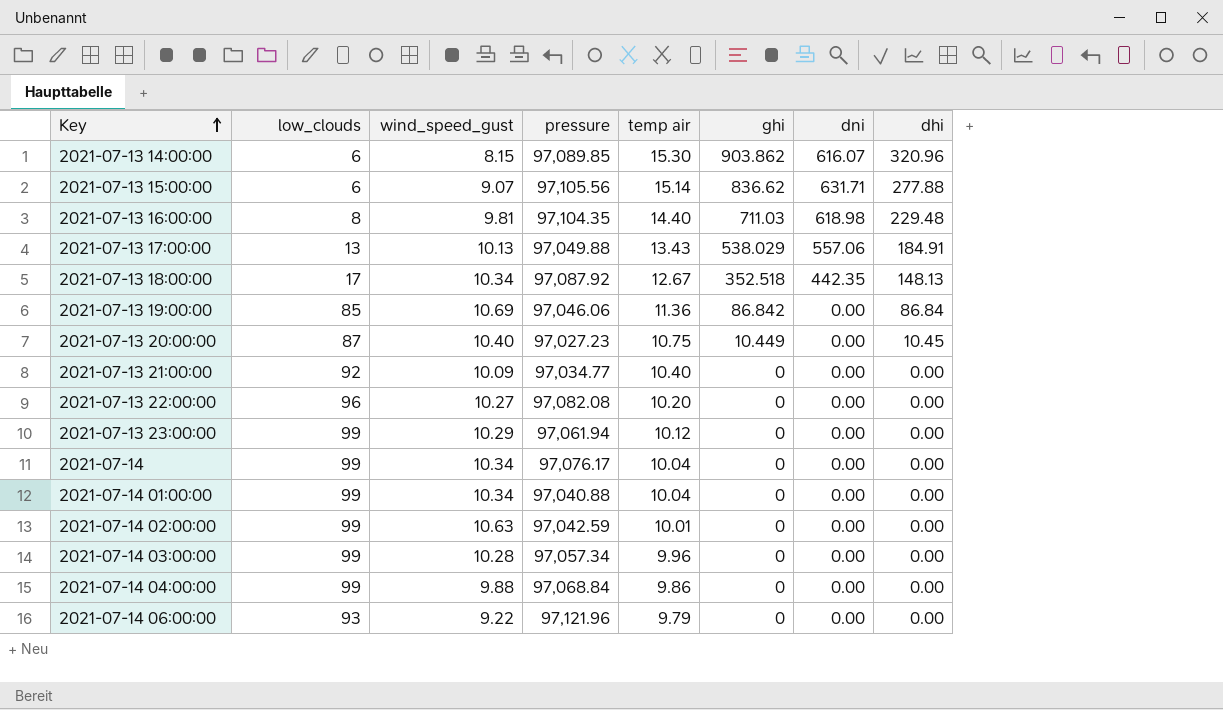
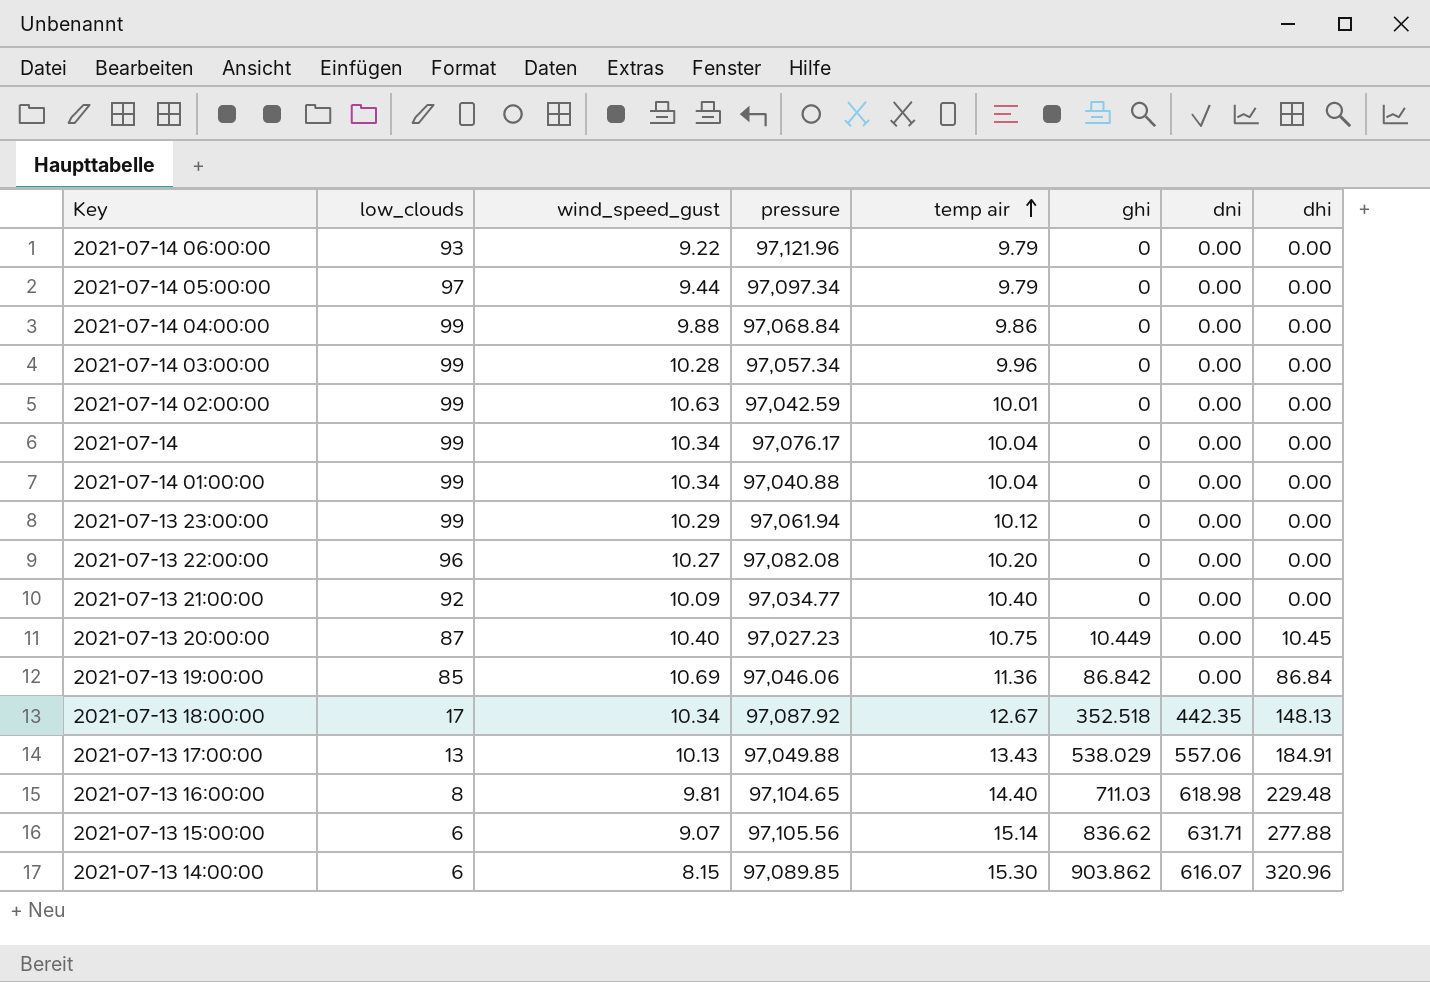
row order: Key ascending -> temp air ascending
row 2021-07-14 05:00:00: none -> 97 | 9.44 | 97,097.34 | 9.79 | 0 | 0.00 | 0.00
2021-07-13 16:00:00 | pressure: 97,104.35 -> 97,104.65

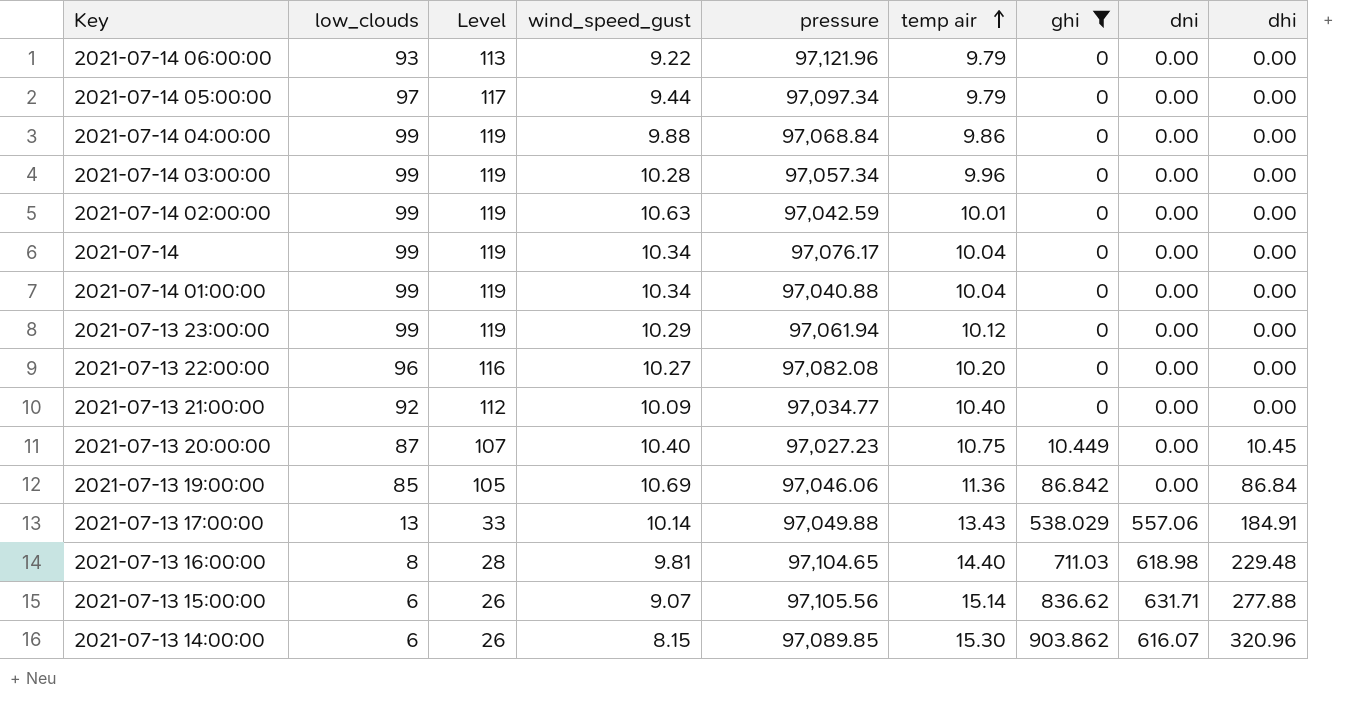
filter: none -> ghi != 352.518
column Level | formula: none -> [low_clouds] + 20
2021-07-13 17:00:00 | wind_speed_gust: 10.13 -> 10.14

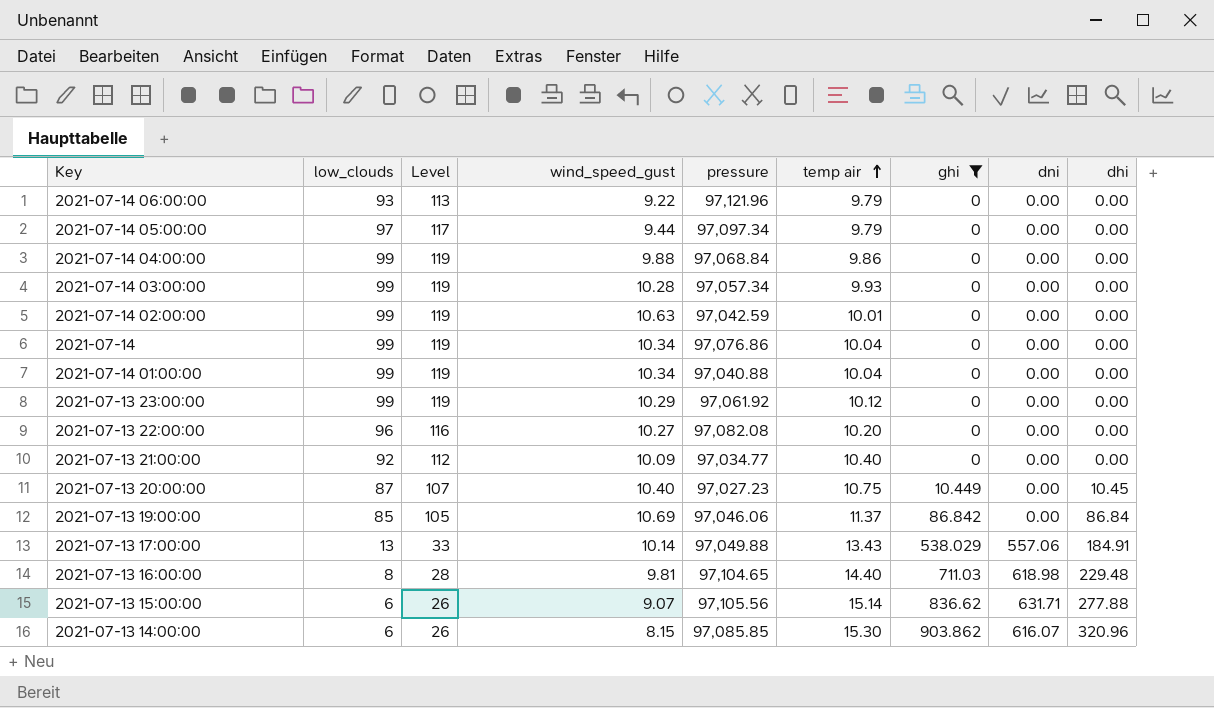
2021-07-14 03:00:00 | temp air: 9.96 -> 9.93
2021-07-14 | pressure: 97,076.17 -> 97,076.86
2021-07-13 23:00:00 | pressure: 97,061.94 -> 97,061.92
2021-07-13 19:00:00 | temp air: 11.36 -> 11.37
2021-07-13 14:00:00 | pressure: 97,089.85 -> 97,085.85

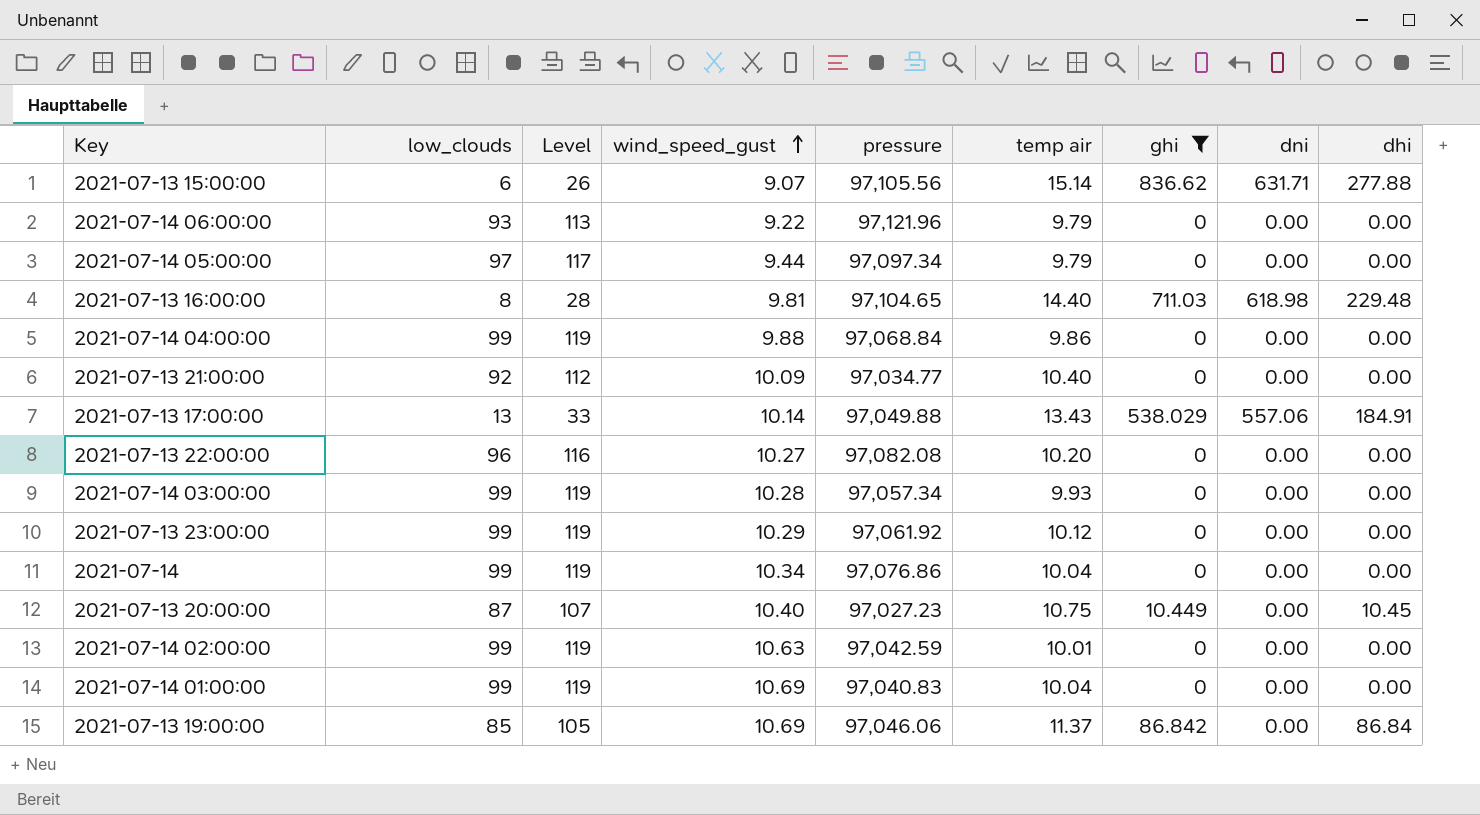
row order: temp air ascending -> wind_speed_gust ascending
row 2021-07-13 14:00:00: 6 | 26 | 8.15 | 97,085.85 | 15.30 | 903.862 | 616.07 | 320.96 -> none
2021-07-14 01:00:00 | wind_speed_gust: 10.34 -> 10.69
2021-07-14 01:00:00 | pressure: 97,040.88 -> 97,040.83

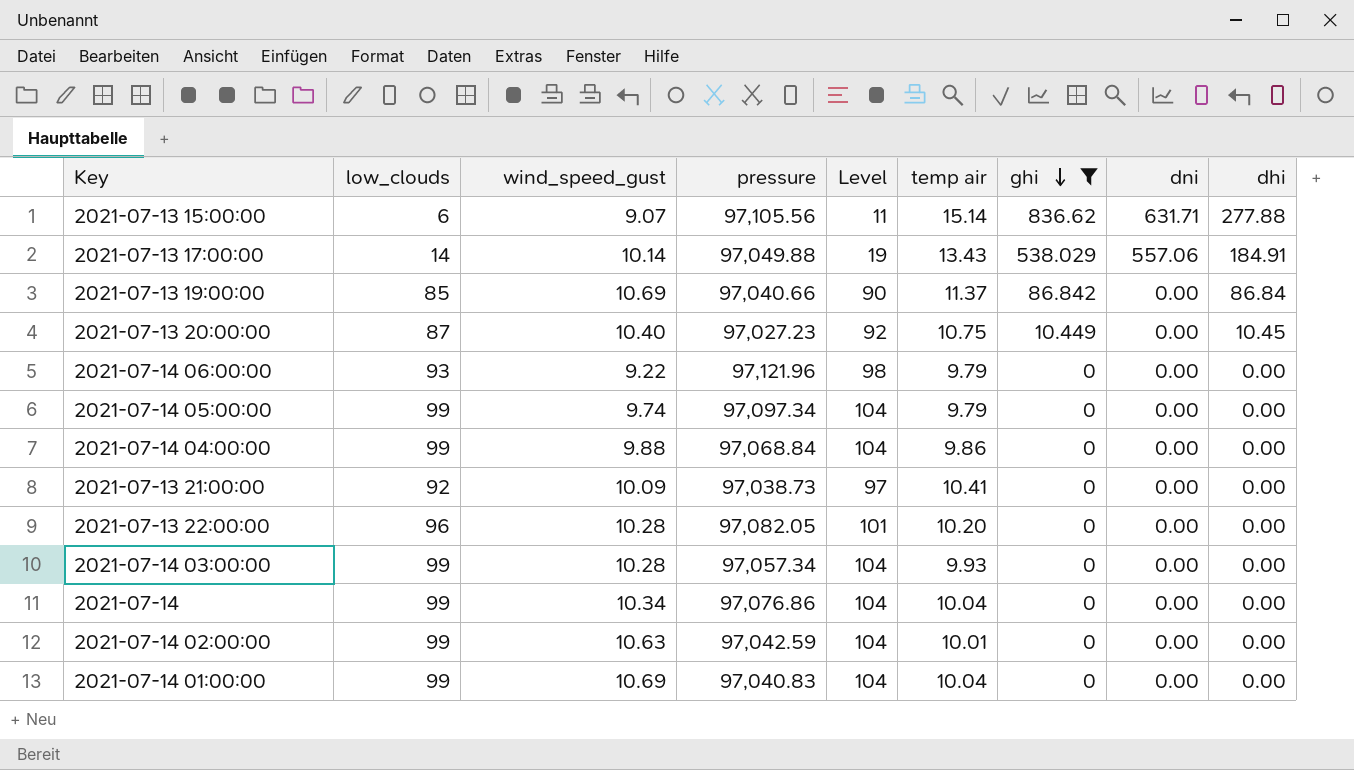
row order: wind_speed_gust ascending -> ghi descending
column Level | formula: [low_clouds] + 20 -> [low_clouds] + 5
column Level | position: 3 -> 5
row 2021-07-13 16:00:00: 8 | 28 | 9.81 | 97,104.65 | 14.40 | 711.03 | 618.98 | 229.48 -> none
row 2021-07-13 23:00:00: 99 | 119 | 10.29 | 97,061.92 | 10.12 | 0 | 0.00 | 0.00 -> none
2021-07-13 17:00:00 | low_clouds: 13 -> 14
2021-07-13 19:00:00 | pressure: 97,046.06 -> 97,040.66
2021-07-14 05:00:00 | low_clouds: 97 -> 99
2021-07-14 05:00:00 | wind_speed_gust: 9.44 -> 9.74
2021-07-13 21:00:00 | pressure: 97,034.77 -> 97,038.73
2021-07-13 21:00:00 | temp air: 10.40 -> 10.41
2021-07-13 22:00:00 | wind_speed_gust: 10.27 -> 10.28
2021-07-13 22:00:00 | pressure: 97,082.08 -> 97,082.05

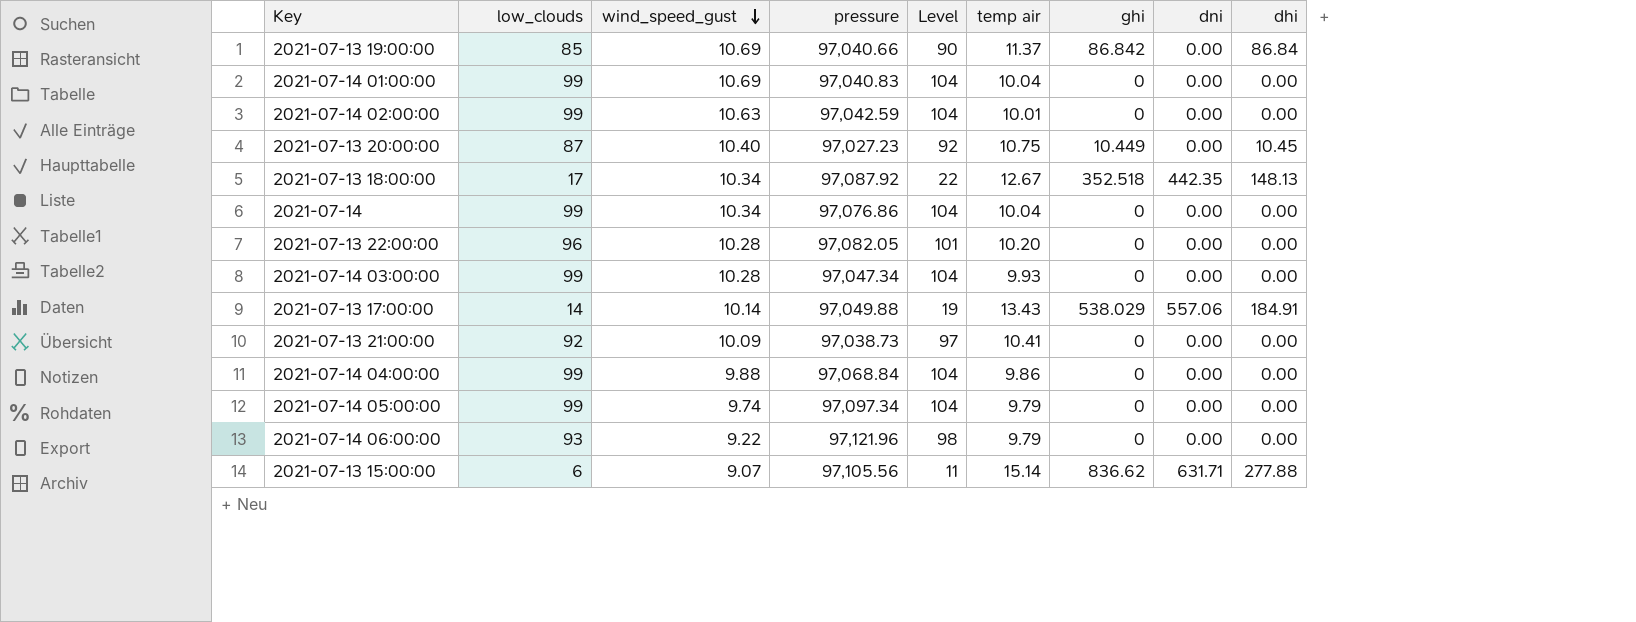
filter: ghi != 352.518 -> none
row order: ghi descending -> wind_speed_gust descending
2021-07-14 03:00:00 | pressure: 97,057.34 -> 97,047.34

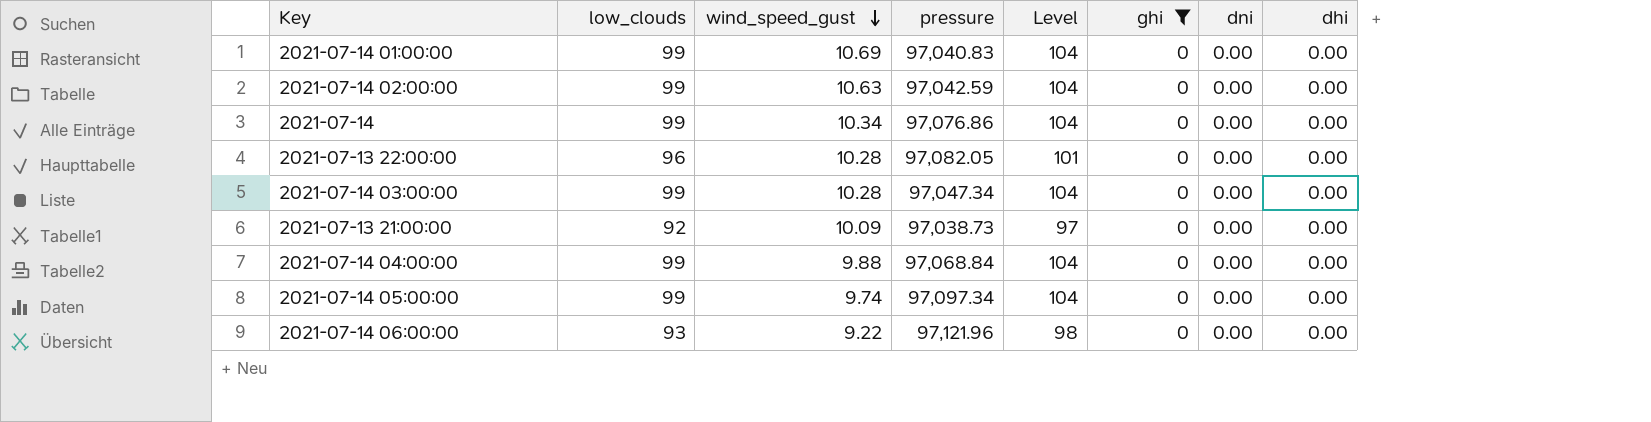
filter: none -> ghi = 0
column temp air | position: 6 -> none

